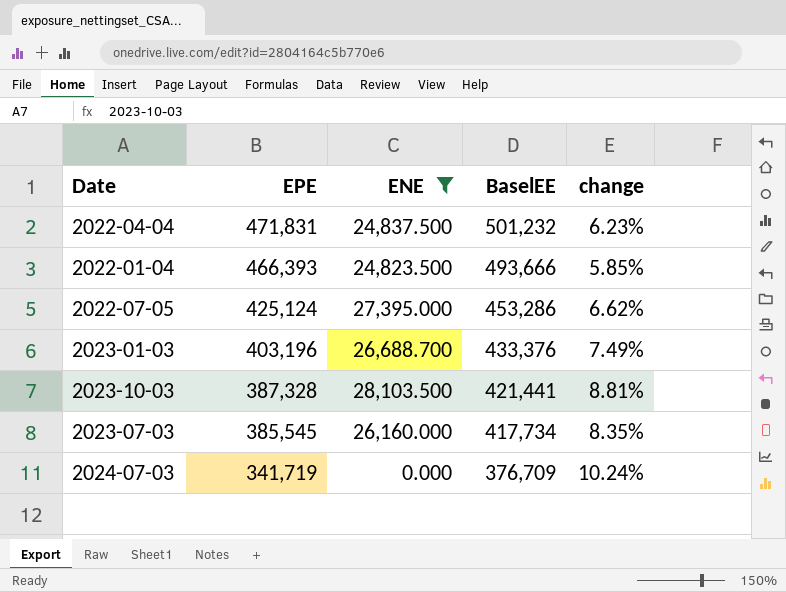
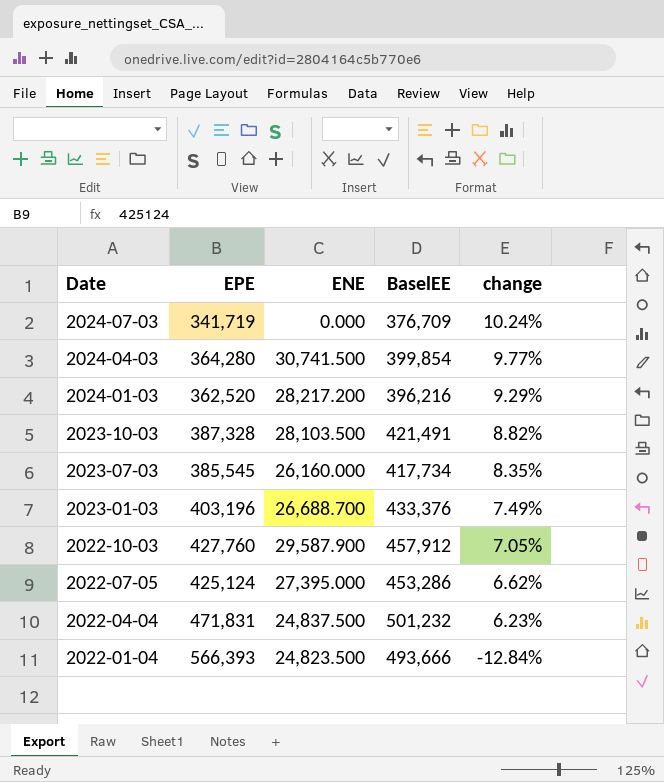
filter: ENE <= 28,103.500 -> none
row order: EPE descending -> Date descending
2023-10-03 | BaselEE: 421,441 -> 421,491
2023-10-03 | change: 8.81% -> 8.82%
2022-01-04 | EPE: 466,393 -> 566,393
2022-01-04 | change: 5.85% -> -12.84%

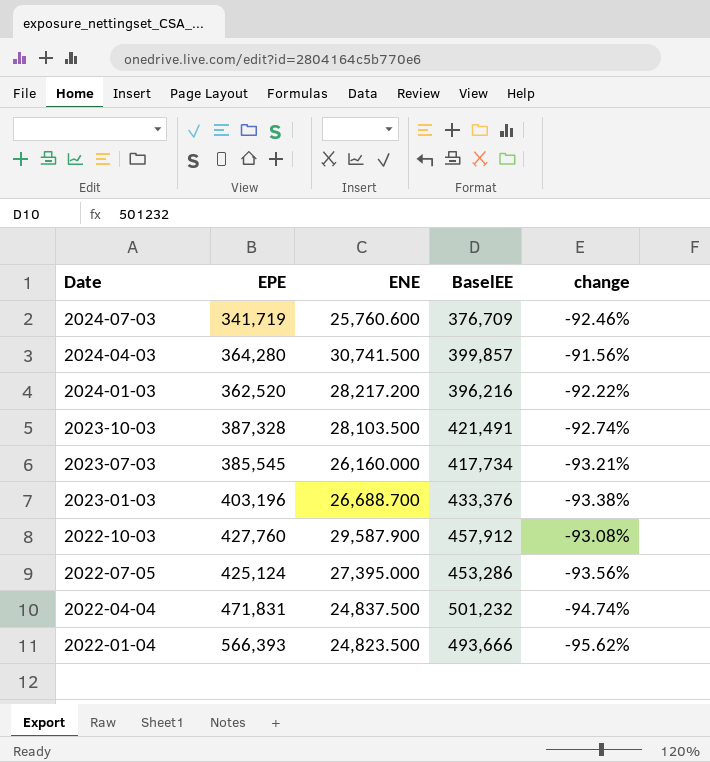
column change | formula: ([BaselEE] - [EPE]) / [EPE] -> ([ENE] - [EPE]) / [EPE]
2024-07-03 | ENE: 0.000 -> 25,760.600
2024-04-03 | BaselEE: 399,854 -> 399,857

